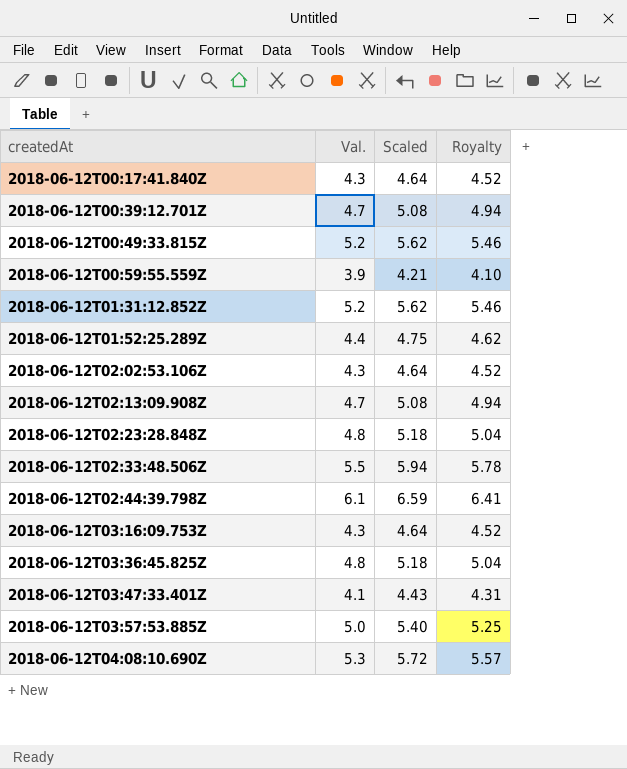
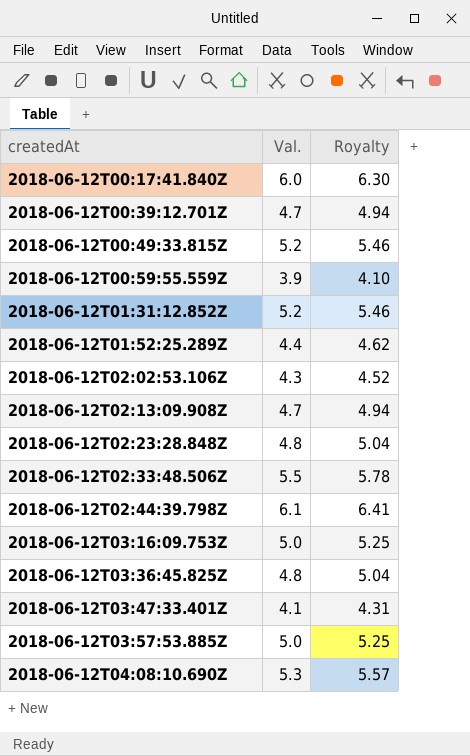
column Scaled | formula: [Val.] * 1.08 -> none
2018-06-12T00:17:41.840Z | Val.: 4.3 -> 6.0
2018-06-12T00:17:41.840Z | Royalty: 4.52 -> 6.30
2018-06-12T03:16:09.753Z | Val.: 4.3 -> 5.0
2018-06-12T03:16:09.753Z | Royalty: 4.52 -> 5.25

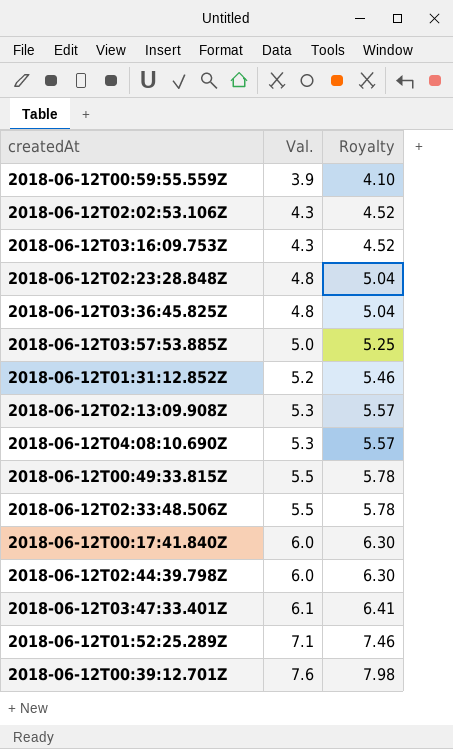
row order: createdAt ascending -> Val. ascending
2018-06-12T03:16:09.753Z | Val.: 5.0 -> 4.3
2018-06-12T03:16:09.753Z | Royalty: 5.25 -> 4.52
2018-06-12T02:13:09.908Z | Val.: 4.7 -> 5.3
2018-06-12T02:13:09.908Z | Royalty: 4.94 -> 5.57
2018-06-12T00:49:33.815Z | Val.: 5.2 -> 5.5
2018-06-12T00:49:33.815Z | Royalty: 5.46 -> 5.78
2018-06-12T02:44:39.798Z | Val.: 6.1 -> 6.0
2018-06-12T02:44:39.798Z | Royalty: 6.41 -> 6.30
2018-06-12T03:47:33.401Z | Val.: 4.1 -> 6.1
2018-06-12T03:47:33.401Z | Royalty: 4.31 -> 6.41
2018-06-12T01:52:25.289Z | Val.: 4.4 -> 7.1
2018-06-12T01:52:25.289Z | Royalty: 4.62 -> 7.46
2018-06-12T00:39:12.701Z | Val.: 4.7 -> 7.6
2018-06-12T00:39:12.701Z | Royalty: 4.94 -> 7.98

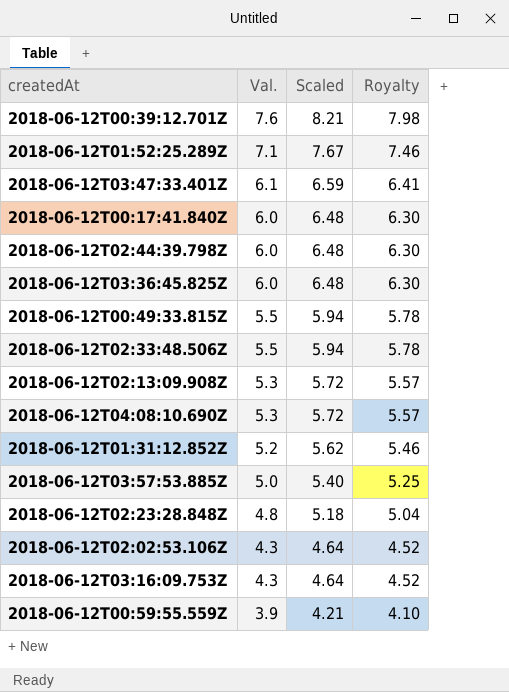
row order: Val. ascending -> Val. descending
column Scaled | formula: none -> [Val.] * 1.08
2018-06-12T03:36:45.825Z | Val.: 4.8 -> 6.0
2018-06-12T03:36:45.825Z | Royalty: 5.04 -> 6.30

